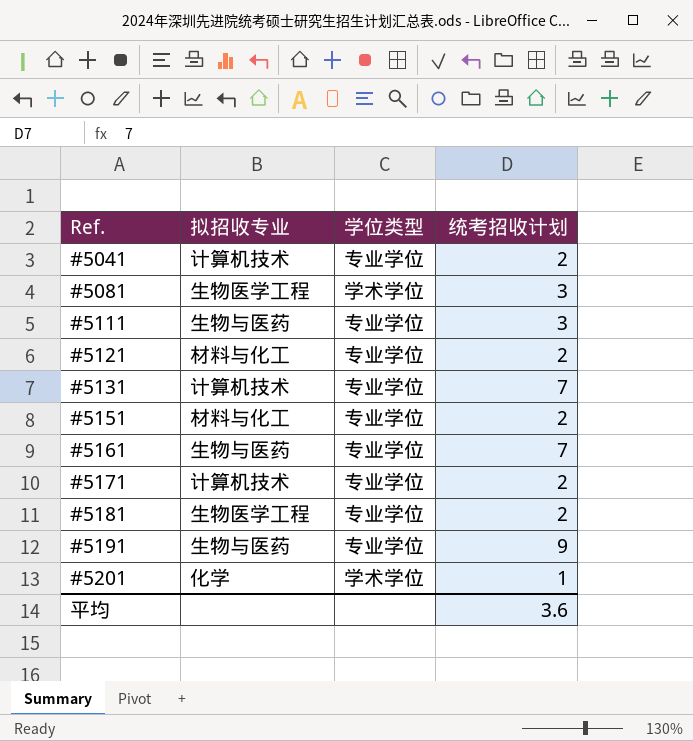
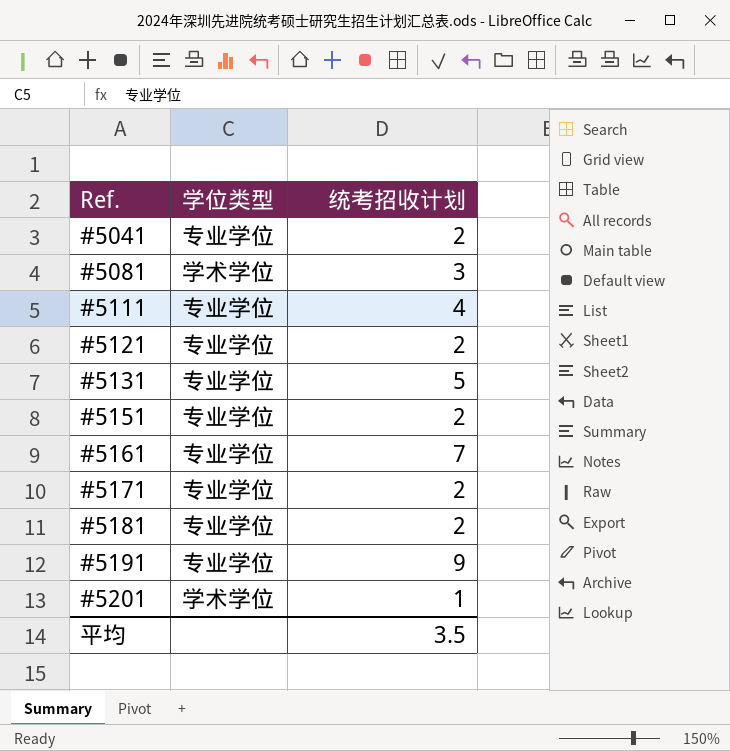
column 拟招收专业 | position: 2 -> none
#5111 | 统考招收计划: 3 -> 4
#5131 | 统考招收计划: 7 -> 5
平均 | 统考招收计划: 3.6 -> 3.5

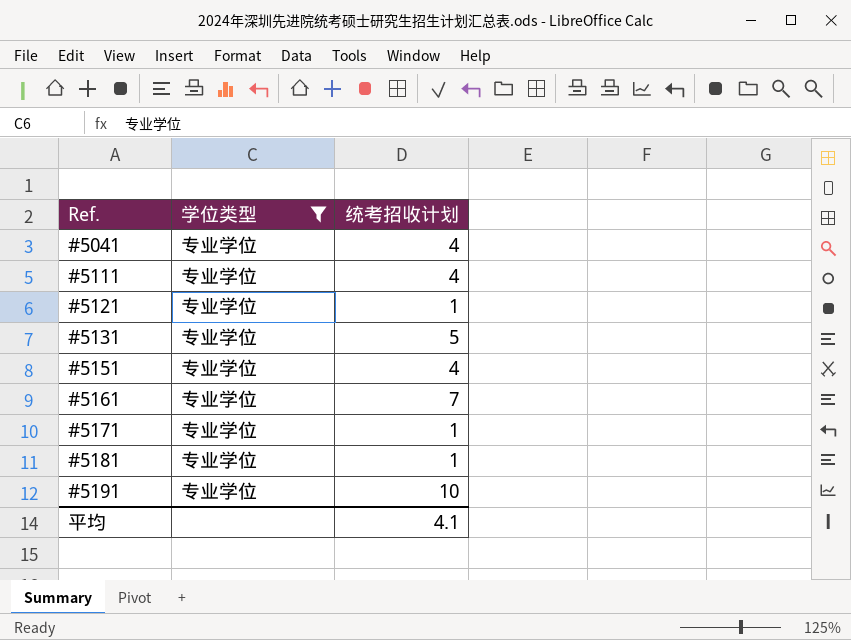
filter: none -> 学位类型 = 专业学位
#5041 | 统考招收计划: 2 -> 4
#5121 | 统考招收计划: 2 -> 1
#5151 | 统考招收计划: 2 -> 4
#5171 | 统考招收计划: 2 -> 1
#5181 | 统考招收计划: 2 -> 1
#5191 | 统考招收计划: 9 -> 10
平均 | 统考招收计划: 3.5 -> 4.1

